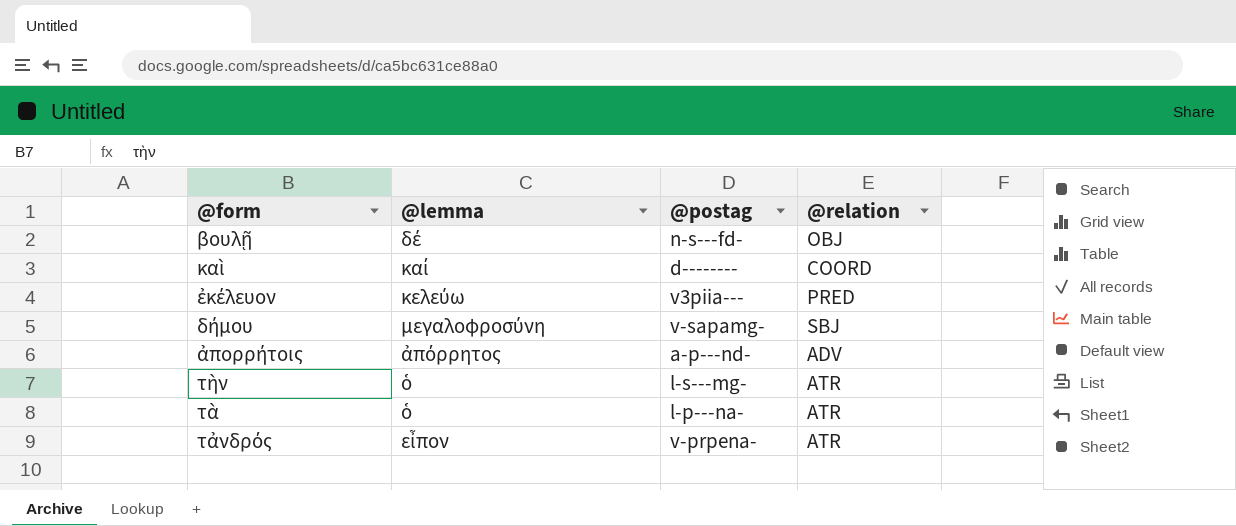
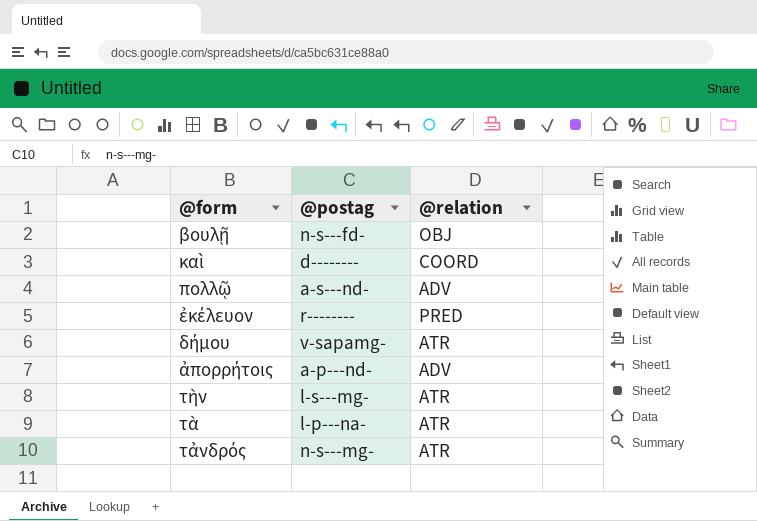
column @lemma | position: 2 -> none
row πολλῷ: none -> a-s---nd- | ADV
ἐκέλευον | @postag: v3piia--- -> r--------
δήμου | @relation: SBJ -> ATR
τἀνδρός | @postag: v-prpena- -> n-s---mg-

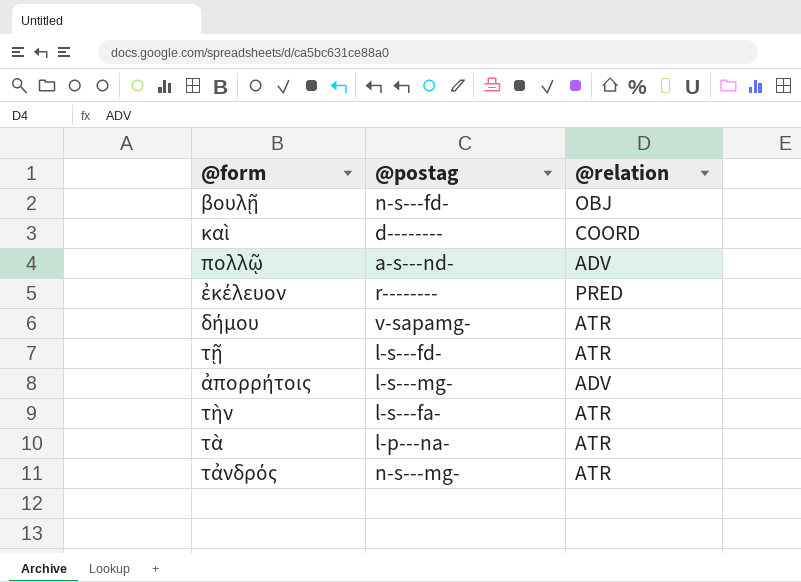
row τῇ: none -> l-s---fd- | ATR
ἀπορρήτοις | @postag: a-p---nd- -> l-s---mg-
τὴν | @postag: l-s---mg- -> l-s---fa-

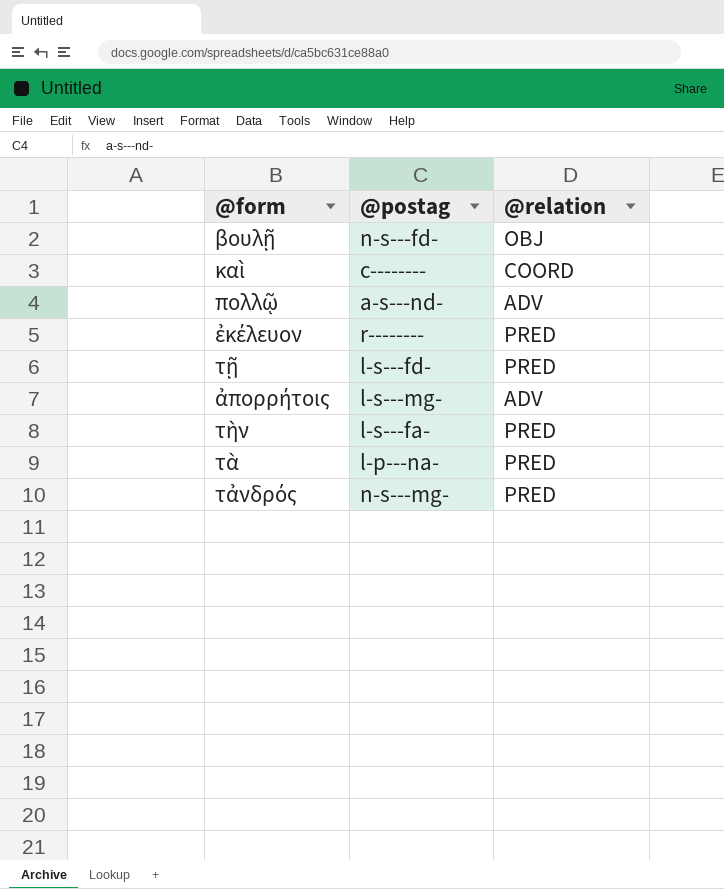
row δήμου: v-sapamg- | ATR -> none
καὶ | @postag: d-------- -> c--------
τῇ | @relation: ATR -> PRED
τὴν | @relation: ATR -> PRED
τὰ | @relation: ATR -> PRED
τἀνδρός | @relation: ATR -> PRED

